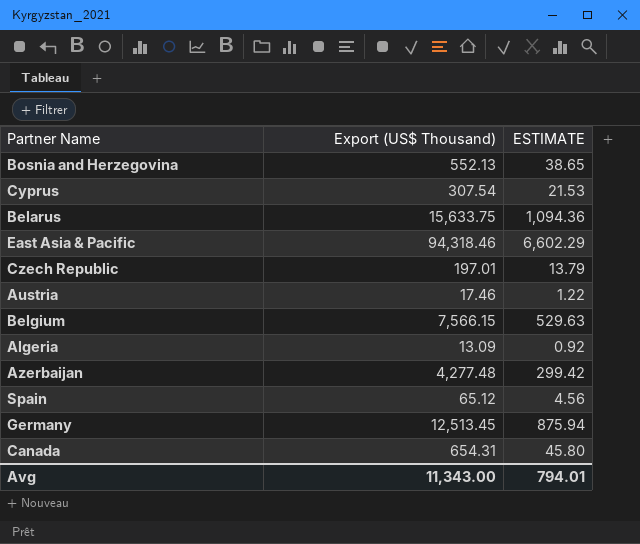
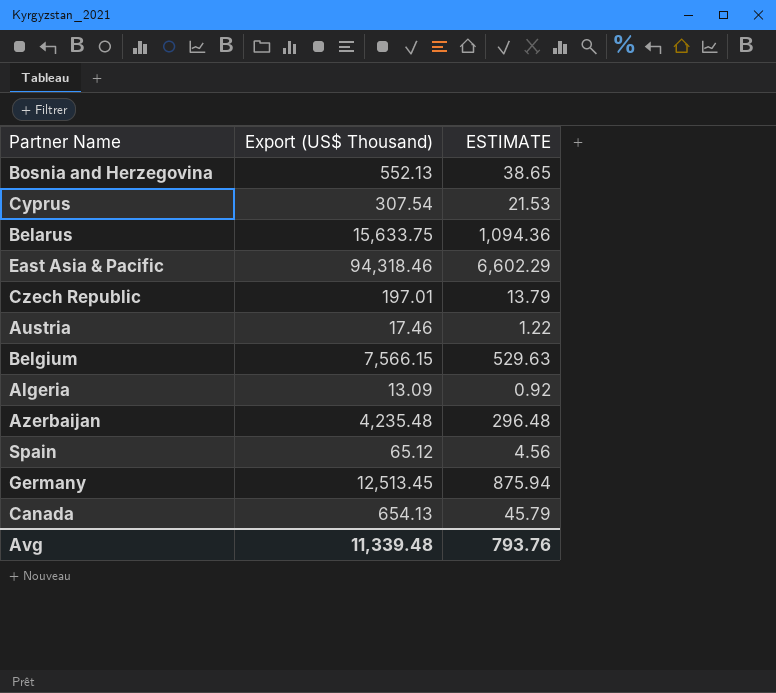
Azerbaijan | Export (US$ Thousand): 4,277.48 -> 4,235.48
Azerbaijan | ESTIMATE: 299.42 -> 296.48
Canada | Export (US$ Thousand): 654.31 -> 654.13
Canada | ESTIMATE: 45.80 -> 45.79
Avg | Export (US$ Thousand): 11,343.00 -> 11,339.48
Avg | ESTIMATE: 794.01 -> 793.76

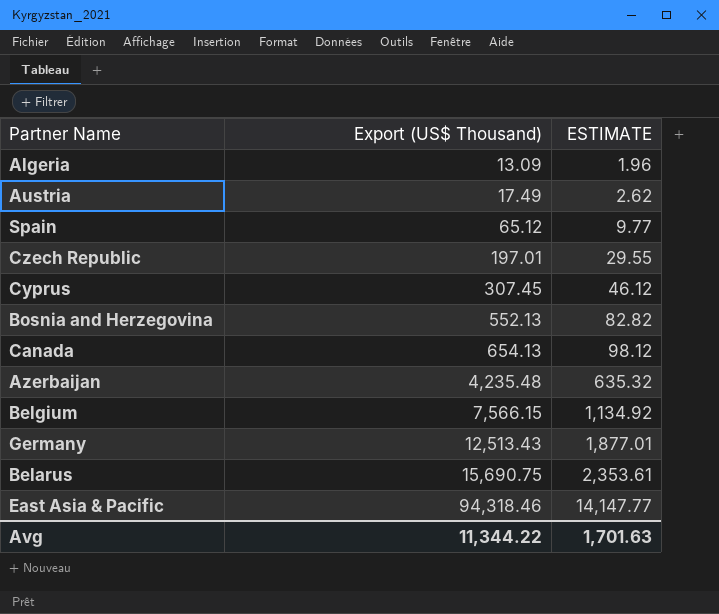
row order: none -> Export (US$ Thousand) ascending
column ESTIMATE | formula: [Export (US$ Thousand)] * 0.07 -> [Export (US$ Thousand)] * 0.15
Austria | Export (US$ Thousand): 17.46 -> 17.49
Cyprus | Export (US$ Thousand): 307.54 -> 307.45
Germany | Export (US$ Thousand): 12,513.45 -> 12,513.43
Belarus | Export (US$ Thousand): 15,633.75 -> 15,690.75
Avg | Export (US$ Thousand): 11,339.48 -> 11,344.22
Avg | ESTIMATE: 793.76 -> 1,701.63

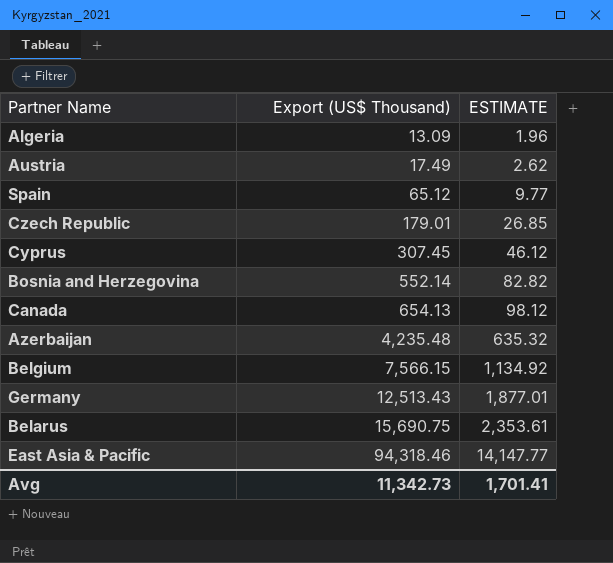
Czech Republic | Export (US$ Thousand): 197.01 -> 179.01
Czech Republic | ESTIMATE: 29.55 -> 26.85
Bosnia and Herzegovina | Export (US$ Thousand): 552.13 -> 552.14
Avg | Export (US$ Thousand): 11,344.22 -> 11,342.73
Avg | ESTIMATE: 1,701.63 -> 1,701.41

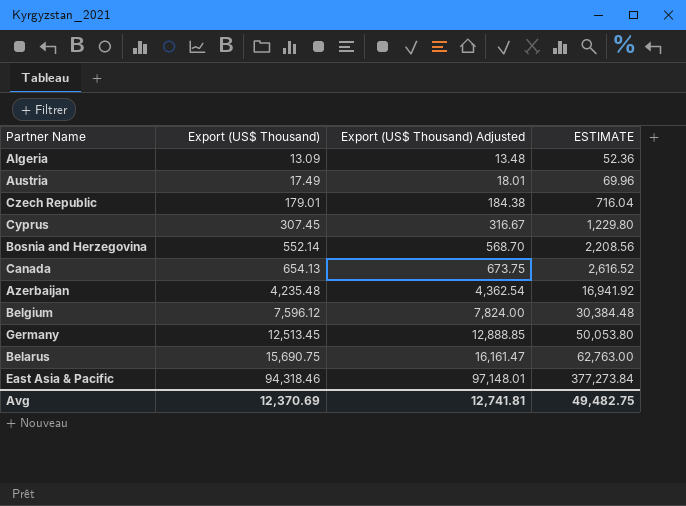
column Export (US$ Thousand) Adjusted | formula: none -> [Export (US$ Thousand)] * 1.03
column ESTIMATE | formula: [Export (US$ Thousand)] * 0.15 -> [Export (US$ Thousand)] * 4
row Spain: 65.12 | 9.77 -> none
Belgium | Export (US$ Thousand): 7,566.15 -> 7,596.12
Germany | Export (US$ Thousand): 12,513.43 -> 12,513.45
Avg | Export (US$ Thousand): 11,342.73 -> 12,370.69
Avg | ESTIMATE: 1,701.41 -> 49,482.75

